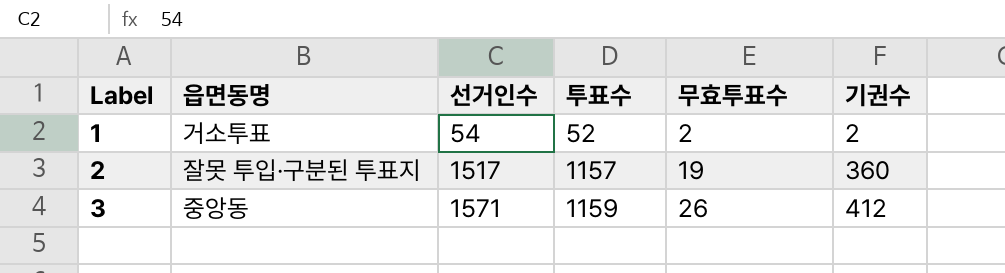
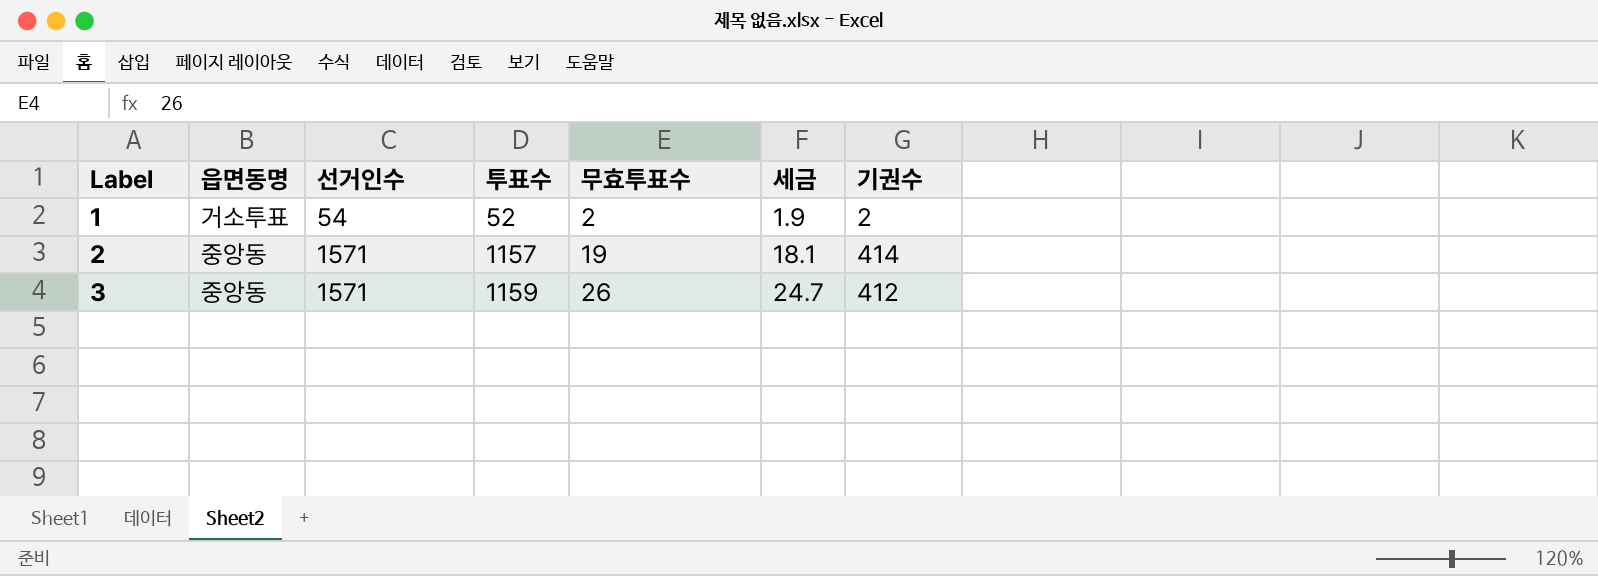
column 세금 | formula: none -> [무효투표수] * 0.95
2 | 읍면동명: 잘못 투입·구분된 투표지 -> 중앙동
2 | 선거인수: 1517 -> 1571
2 | 기권수: 360 -> 414

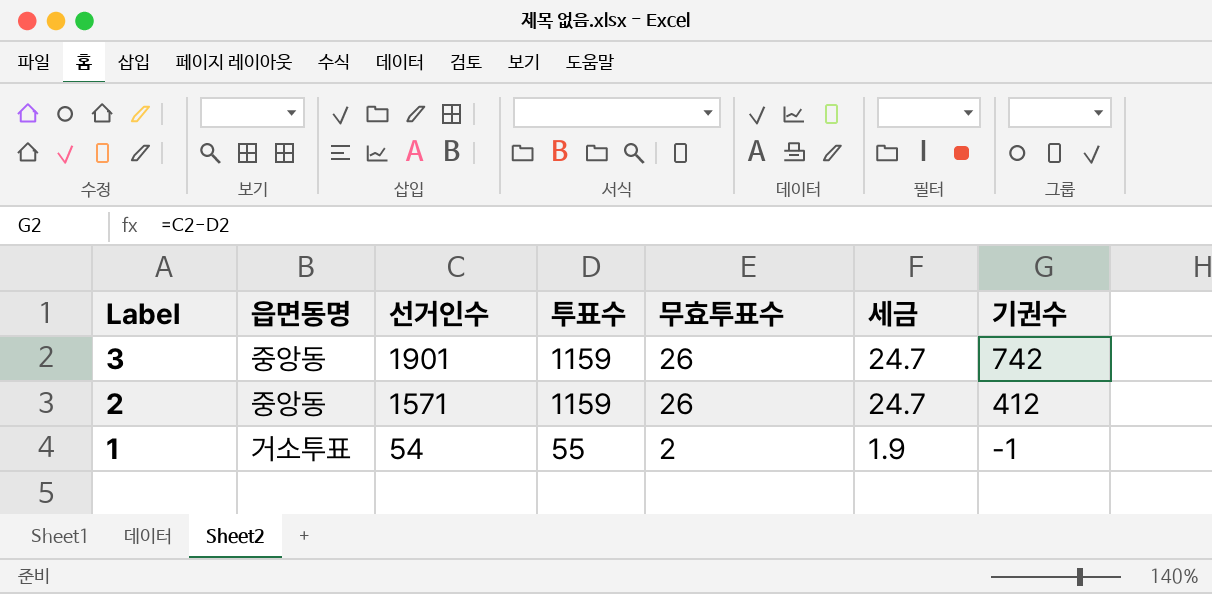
row order: Label ascending -> Label descending
3 | 선거인수: 1571 -> 1901
3 | 기권수: 412 -> 742
2 | 투표수: 1157 -> 1159
2 | 무효투표수: 19 -> 26
2 | 세금: 18.1 -> 24.7
2 | 기권수: 414 -> 412
1 | 투표수: 52 -> 55
1 | 기권수: 2 -> -1

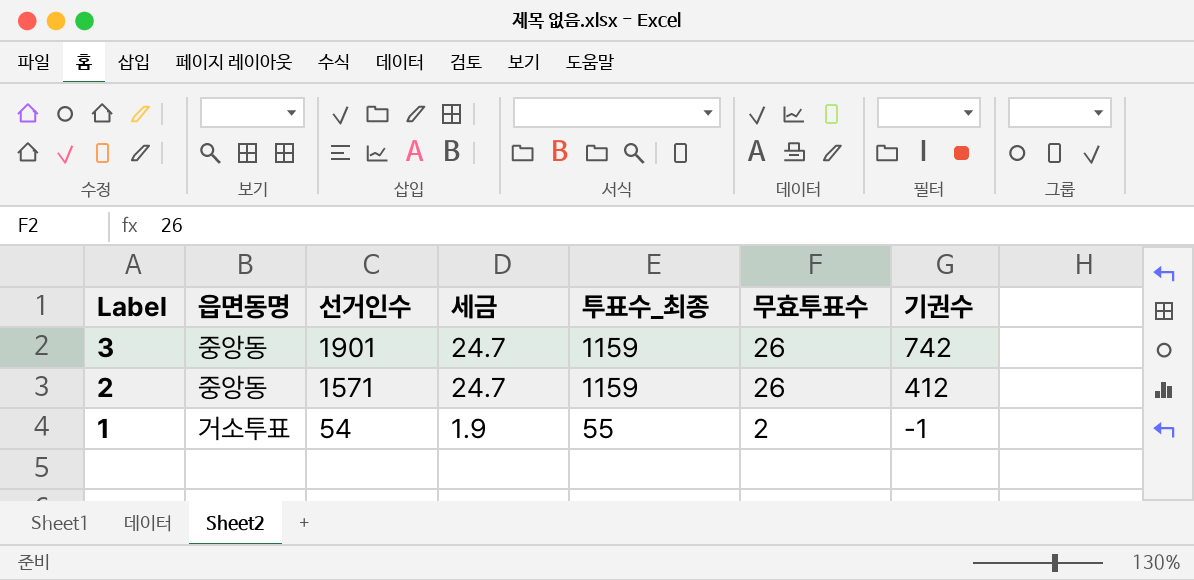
column 세금 | position: 6 -> 4
column name: 투표수 -> 투표수_최종

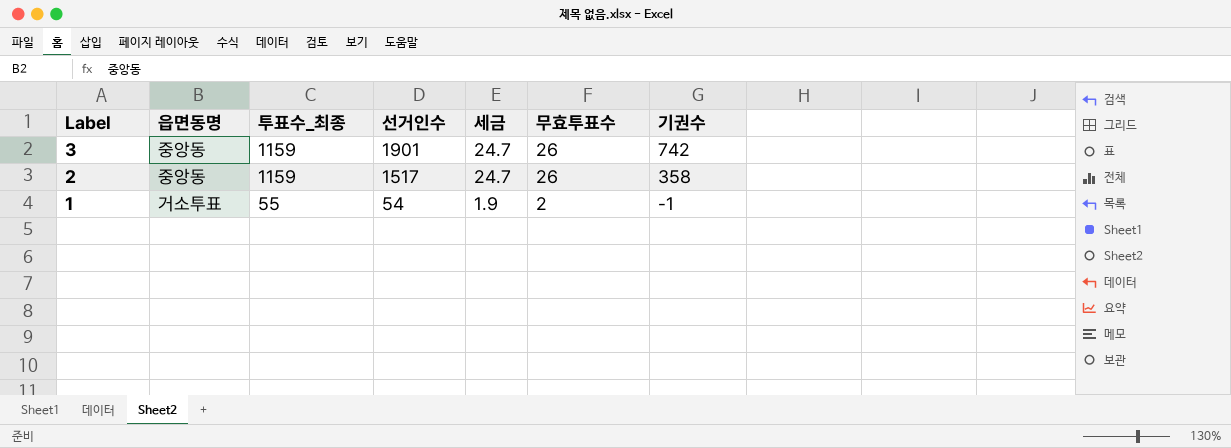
column 투표수_최종 | position: 5 -> 3
2 | 선거인수: 1571 -> 1517
2 | 기권수: 412 -> 358

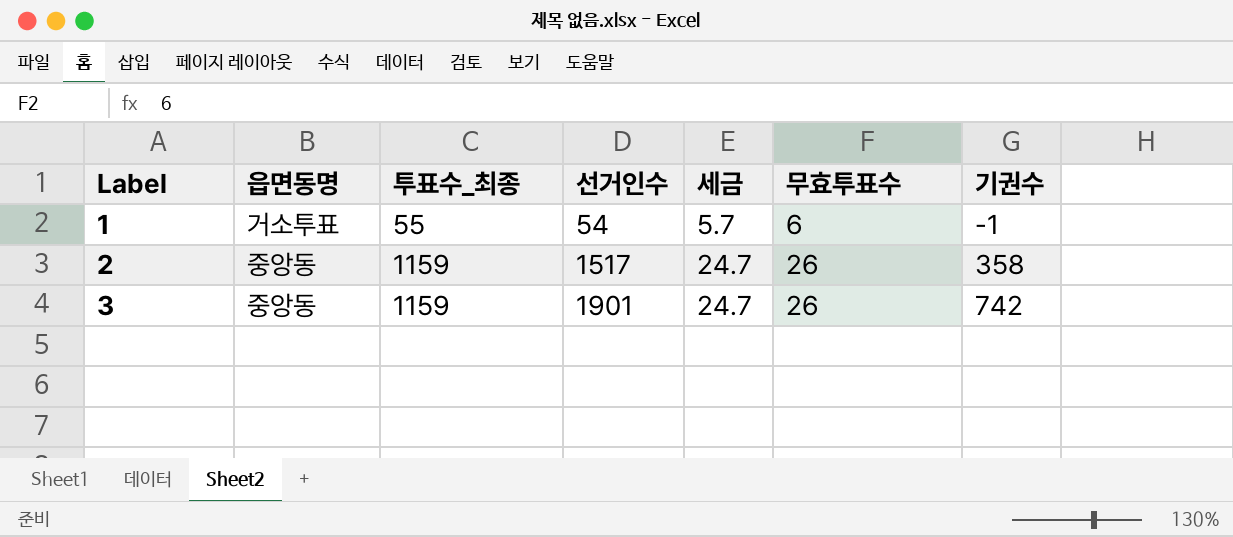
row order: Label descending -> Label ascending
1 | 세금: 1.9 -> 5.7
1 | 무효투표수: 2 -> 6

